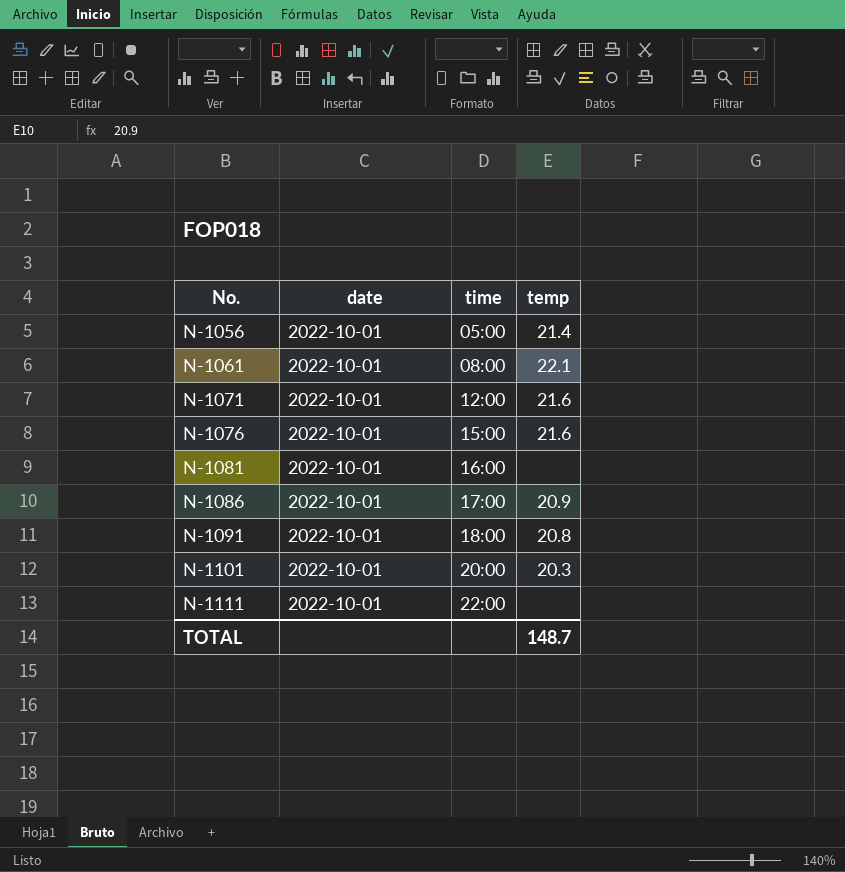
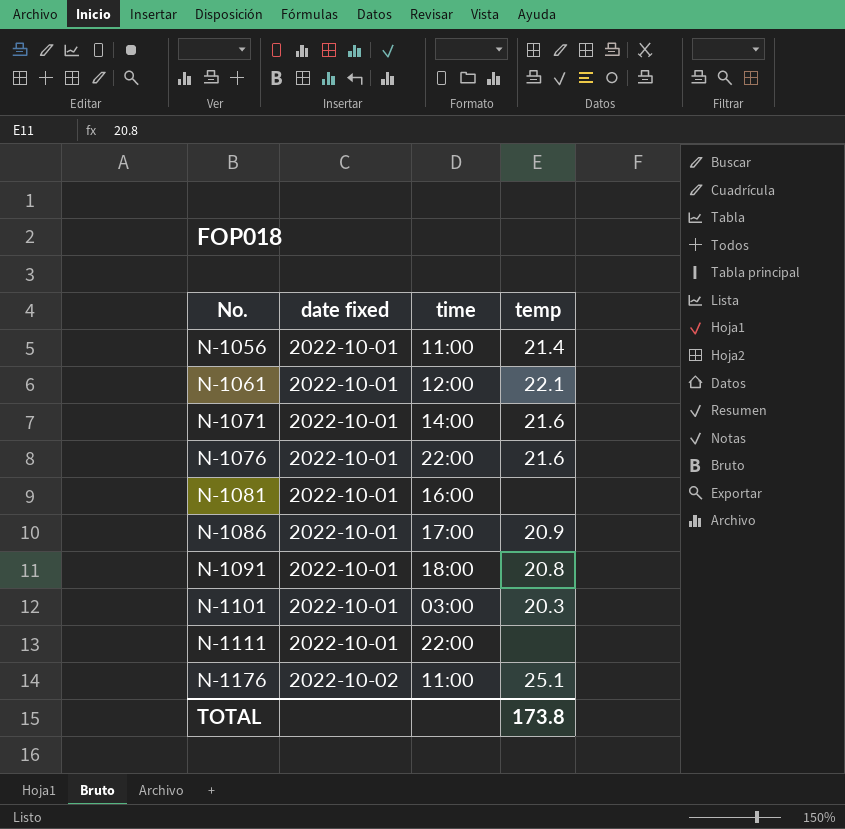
column name: date -> date fixed
N-1056 | time: 05:00 -> 11:00
N-1061 | time: 08:00 -> 12:00
N-1071 | time: 12:00 -> 14:00
N-1076 | time: 15:00 -> 22:00
N-1101 | time: 20:00 -> 03:00
row N-1176: none -> 2022-10-02 | 11:00 | 25.1
TOTAL | temp: 148.7 -> 173.8

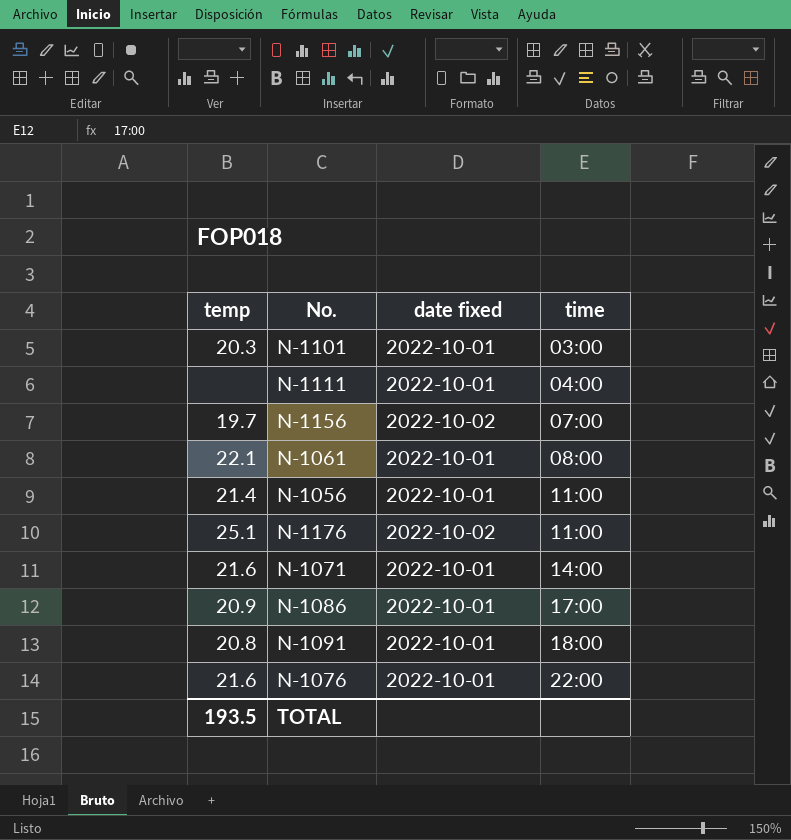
row order: No. ascending -> time ascending
column temp | position: 4 -> 1
row N-1081: 2022-10-01 | 16:00 | none -> none
N-1111 | time: 22:00 -> 04:00
row N-1156: none -> 19.7 | 2022-10-02 | 07:00
N-1061 | time: 12:00 -> 08:00
TOTAL | temp: 173.8 -> 193.5

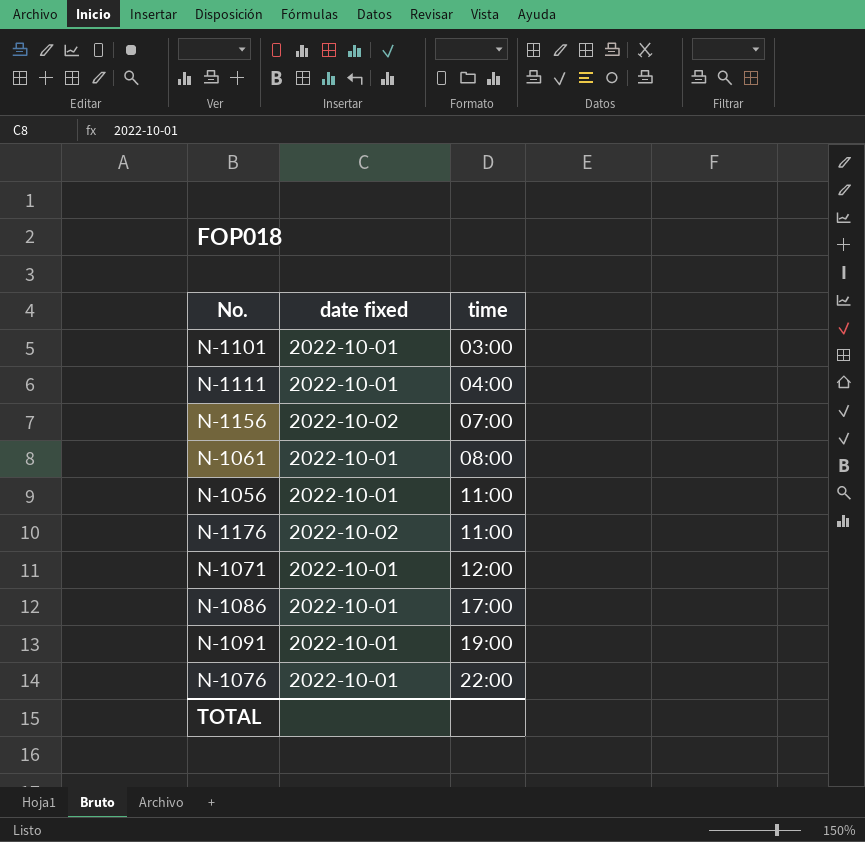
column temp | position: 1 -> none
N-1071 | time: 14:00 -> 12:00
N-1091 | time: 18:00 -> 19:00

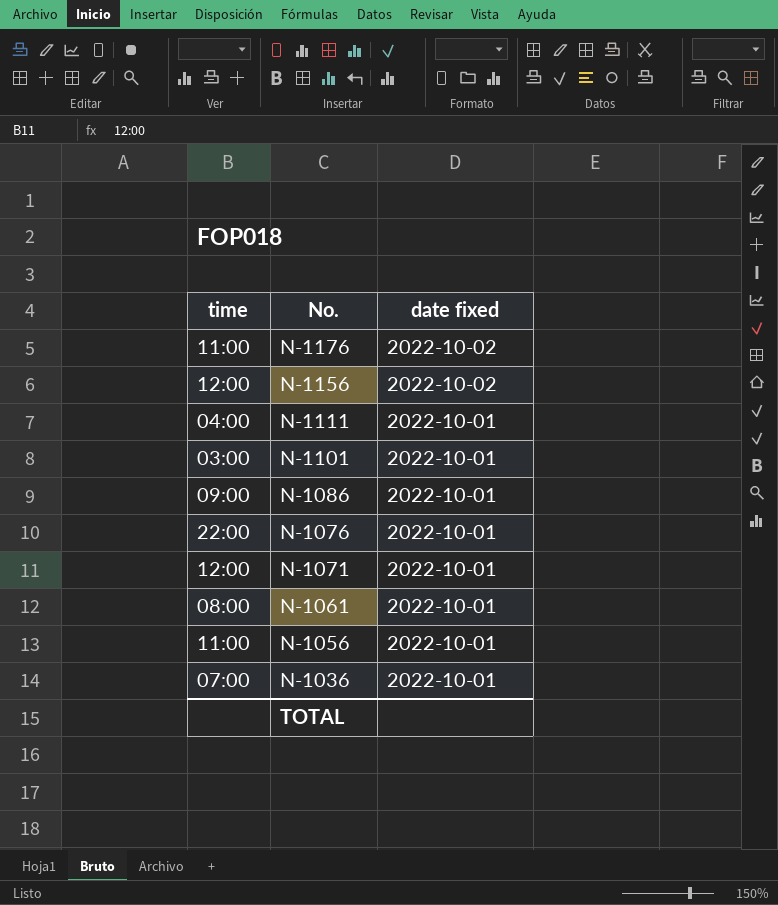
row order: time ascending -> No. descending
column time | position: 3 -> 1
row N-1091: 2022-10-01 | 19:00 -> none
N-1156 | time: 07:00 -> 12:00
N-1086 | time: 17:00 -> 09:00
row N-1036: none -> 07:00 | 2022-10-01

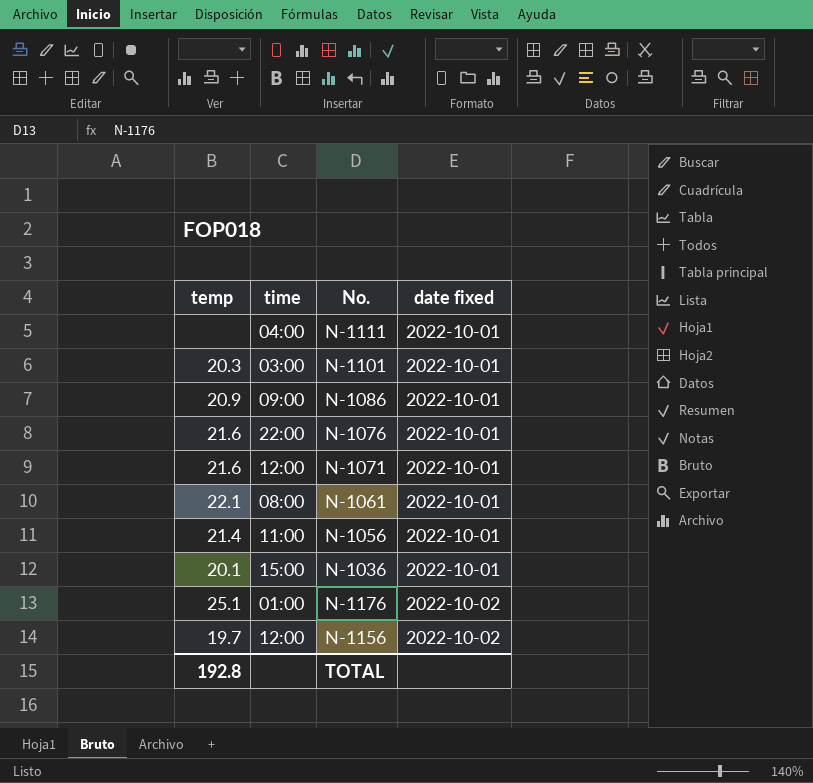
row order: No. descending -> date fixed ascending
column temp | position: none -> 1
N-1036 | time: 07:00 -> 15:00
N-1176 | time: 11:00 -> 01:00

